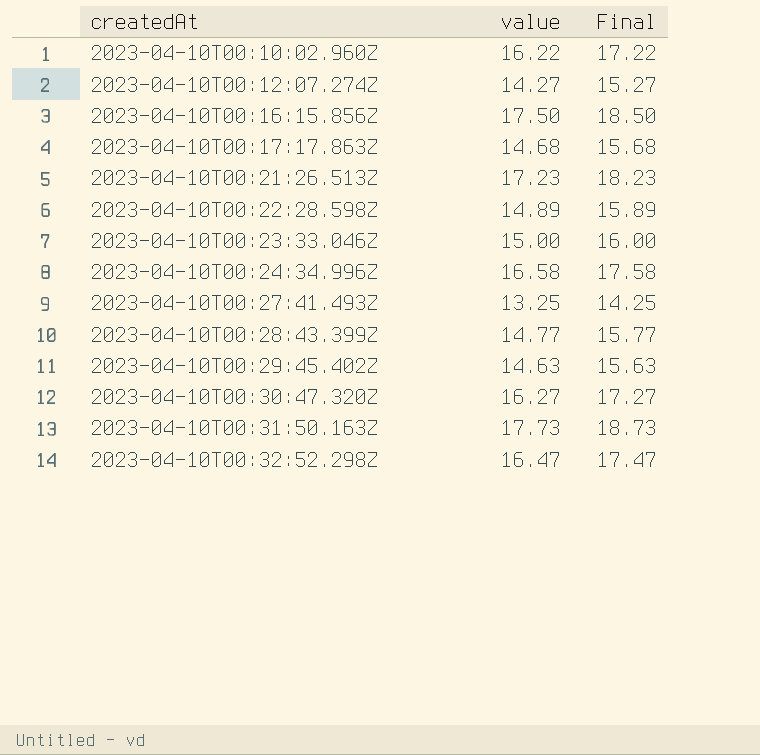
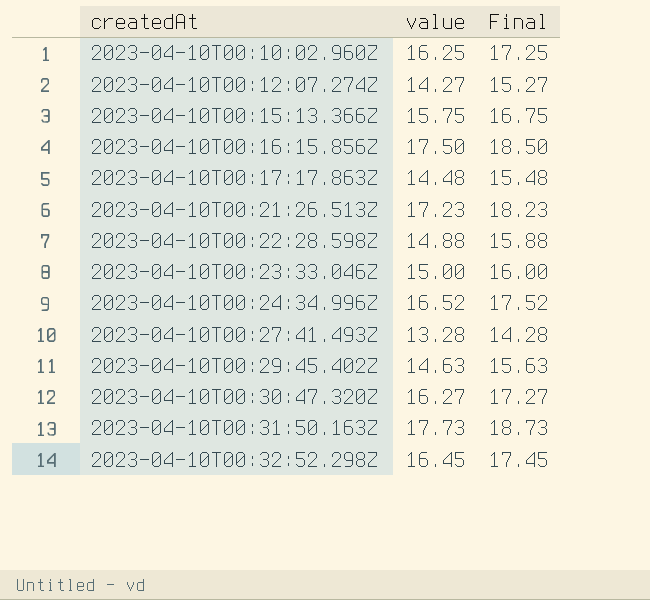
row 2023-04-10T00:28:43.399Z: 14.77 | 15.77 -> none
2023-04-10T00:10:02.960Z | value: 16.22 -> 16.25
2023-04-10T00:10:02.960Z | Final: 17.22 -> 17.25
row 2023-04-10T00:15:13.366Z: none -> 15.75 | 16.75
2023-04-10T00:17:17.863Z | value: 14.68 -> 14.48
2023-04-10T00:17:17.863Z | Final: 15.68 -> 15.48
2023-04-10T00:22:28.598Z | value: 14.89 -> 14.88
2023-04-10T00:22:28.598Z | Final: 15.89 -> 15.88
2023-04-10T00:24:34.996Z | value: 16.58 -> 16.52
2023-04-10T00:24:34.996Z | Final: 17.58 -> 17.52
2023-04-10T00:27:41.493Z | value: 13.25 -> 13.28
2023-04-10T00:27:41.493Z | Final: 14.25 -> 14.28
2023-04-10T00:32:52.298Z | value: 16.47 -> 16.45
2023-04-10T00:32:52.298Z | Final: 17.47 -> 17.45

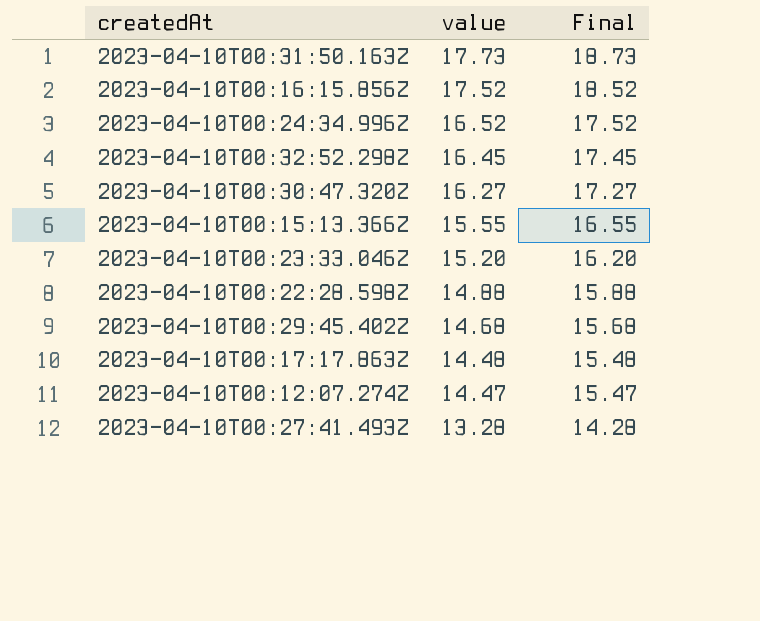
row order: createdAt ascending -> value descending
row 2023-04-10T00:10:02.960Z: 16.25 | 17.25 -> none
row 2023-04-10T00:21:26.513Z: 17.23 | 18.23 -> none
2023-04-10T00:16:15.856Z | value: 17.50 -> 17.52
2023-04-10T00:16:15.856Z | Final: 18.50 -> 18.52
2023-04-10T00:15:13.366Z | value: 15.75 -> 15.55
2023-04-10T00:15:13.366Z | Final: 16.75 -> 16.55
2023-04-10T00:23:33.046Z | value: 15.00 -> 15.20
2023-04-10T00:23:33.046Z | Final: 16.00 -> 16.20
2023-04-10T00:29:45.402Z | value: 14.63 -> 14.68
2023-04-10T00:29:45.402Z | Final: 15.63 -> 15.68
2023-04-10T00:12:07.274Z | value: 14.27 -> 14.47
2023-04-10T00:12:07.274Z | Final: 15.27 -> 15.47

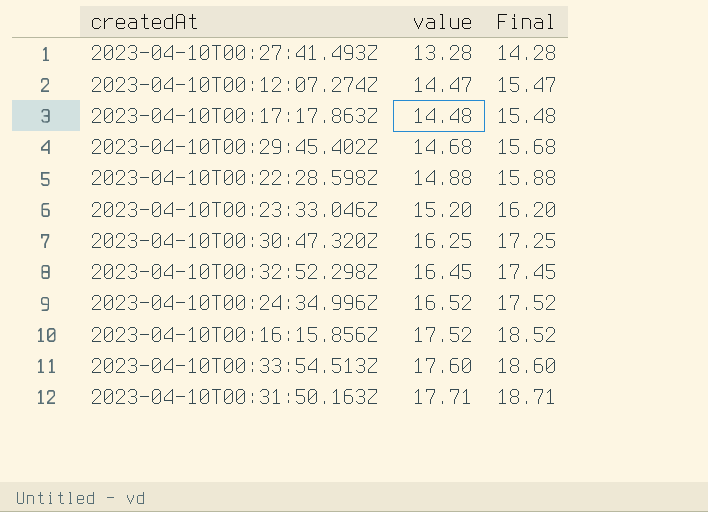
row order: value descending -> value ascending
row 2023-04-10T00:15:13.366Z: 15.55 | 16.55 -> none
2023-04-10T00:30:47.320Z | value: 16.27 -> 16.25
2023-04-10T00:30:47.320Z | Final: 17.27 -> 17.25
row 2023-04-10T00:33:54.513Z: none -> 17.60 | 18.60
2023-04-10T00:31:50.163Z | value: 17.73 -> 17.71
2023-04-10T00:31:50.163Z | Final: 18.73 -> 18.71

